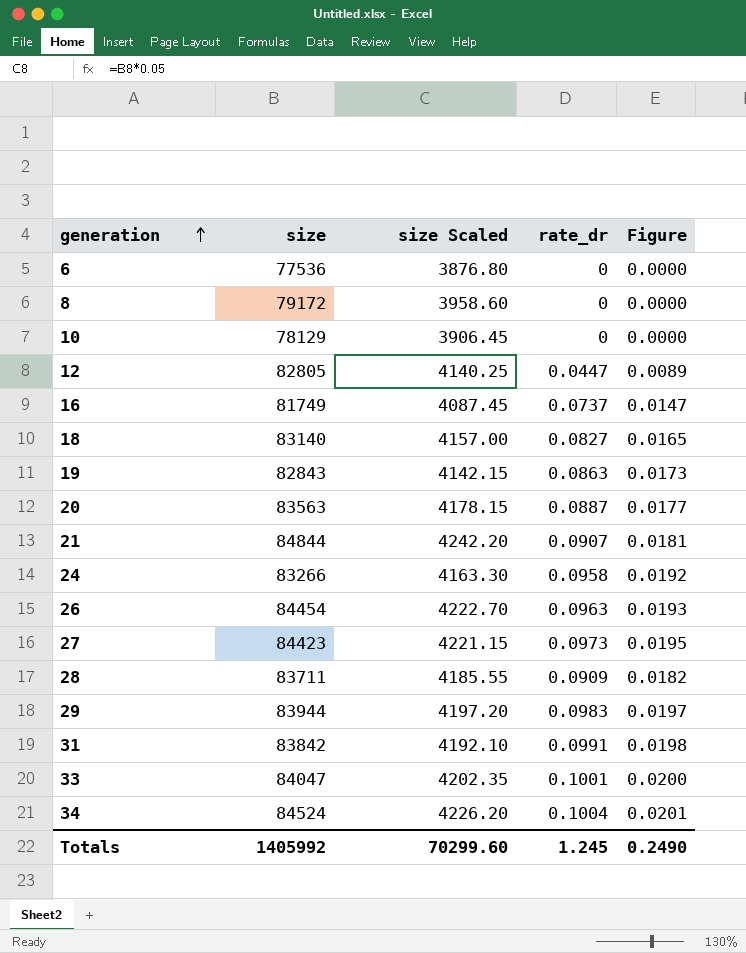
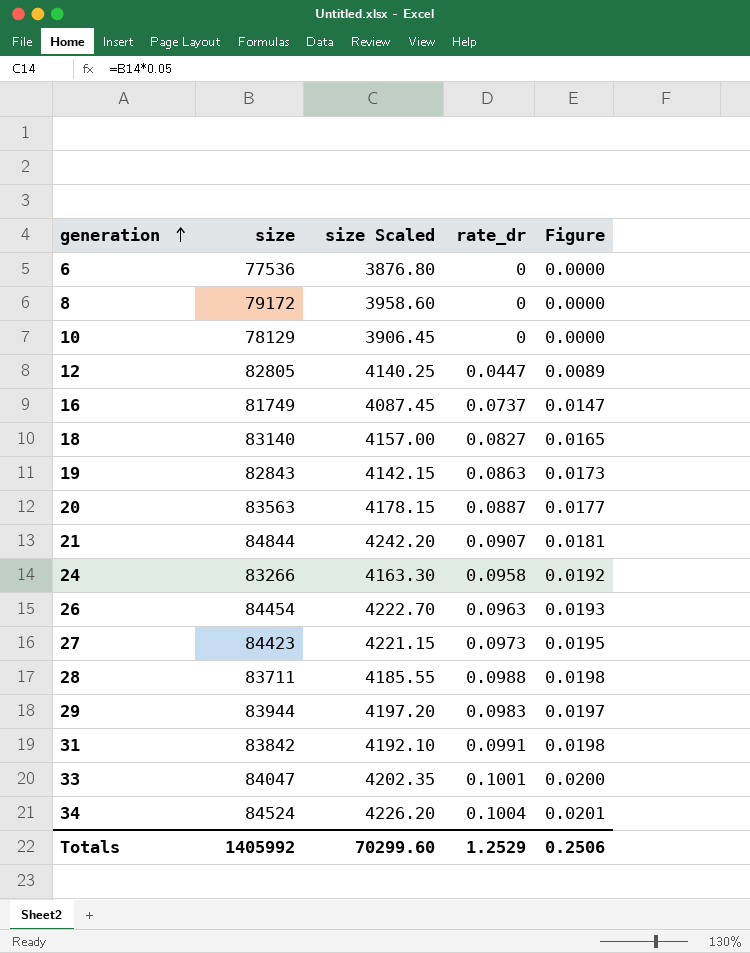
28 | rate_dr: 0.0909 -> 0.0988
28 | Figure: 0.0182 -> 0.0198
Totals | rate_dr: 1.245 -> 1.2529
Totals | Figure: 0.2490 -> 0.2506

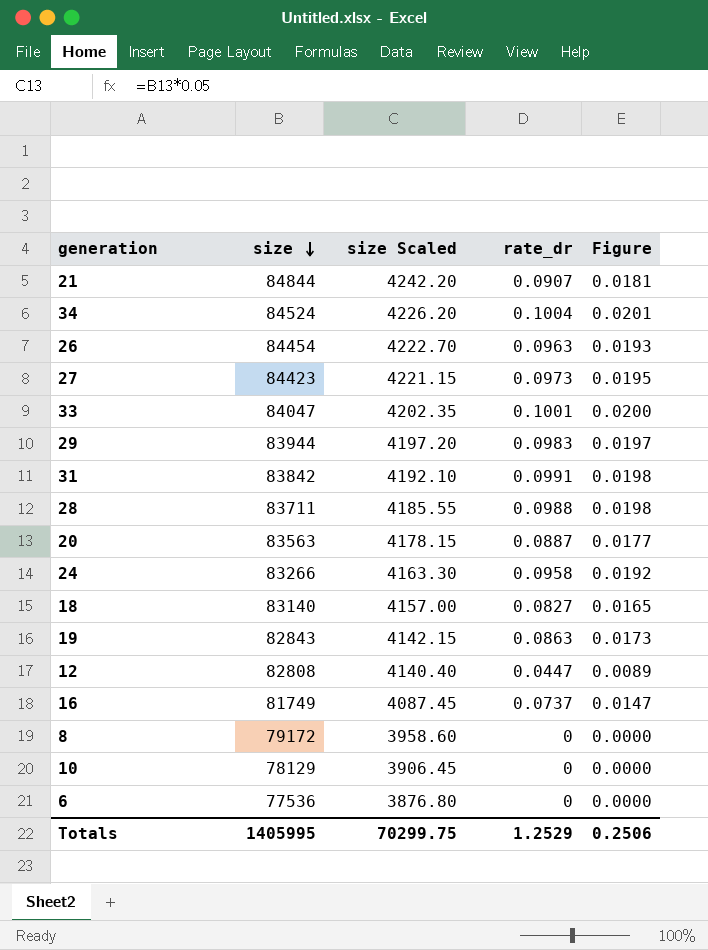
row order: generation ascending -> size descending
12 | size: 82805 -> 82808
12 | size Scaled: 4140.25 -> 4140.40
Totals | size: 1405992 -> 1405995
Totals | size Scaled: 70299.60 -> 70299.75

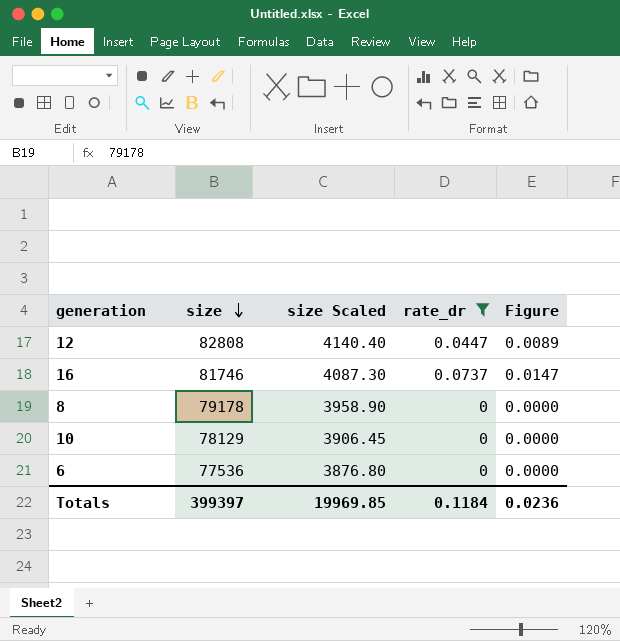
filter: none -> rate_dr <= 0.0737
16 | size: 81749 -> 81746
16 | size Scaled: 4087.45 -> 4087.30
8 | size: 79172 -> 79178
8 | size Scaled: 3958.60 -> 3958.90
Totals | size: 1405995 -> 399397
Totals | size Scaled: 70299.75 -> 19969.85
Totals | rate_dr: 1.2529 -> 0.1184
Totals | Figure: 0.2506 -> 0.0236

